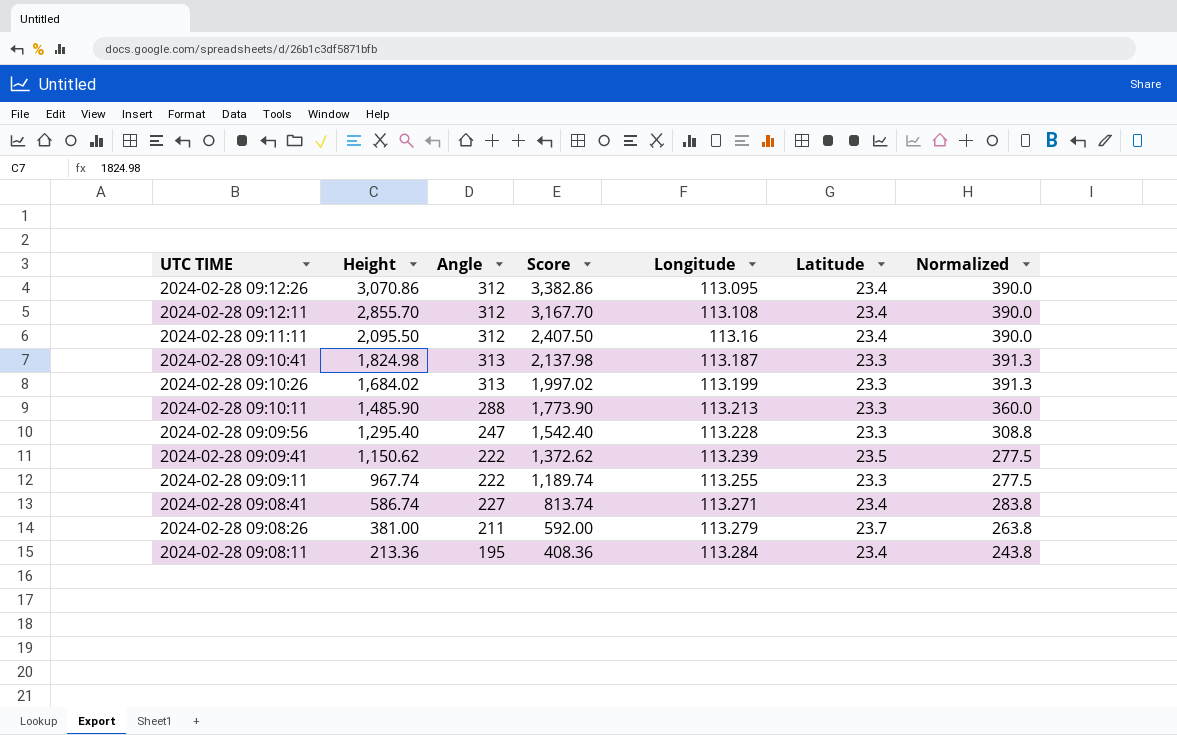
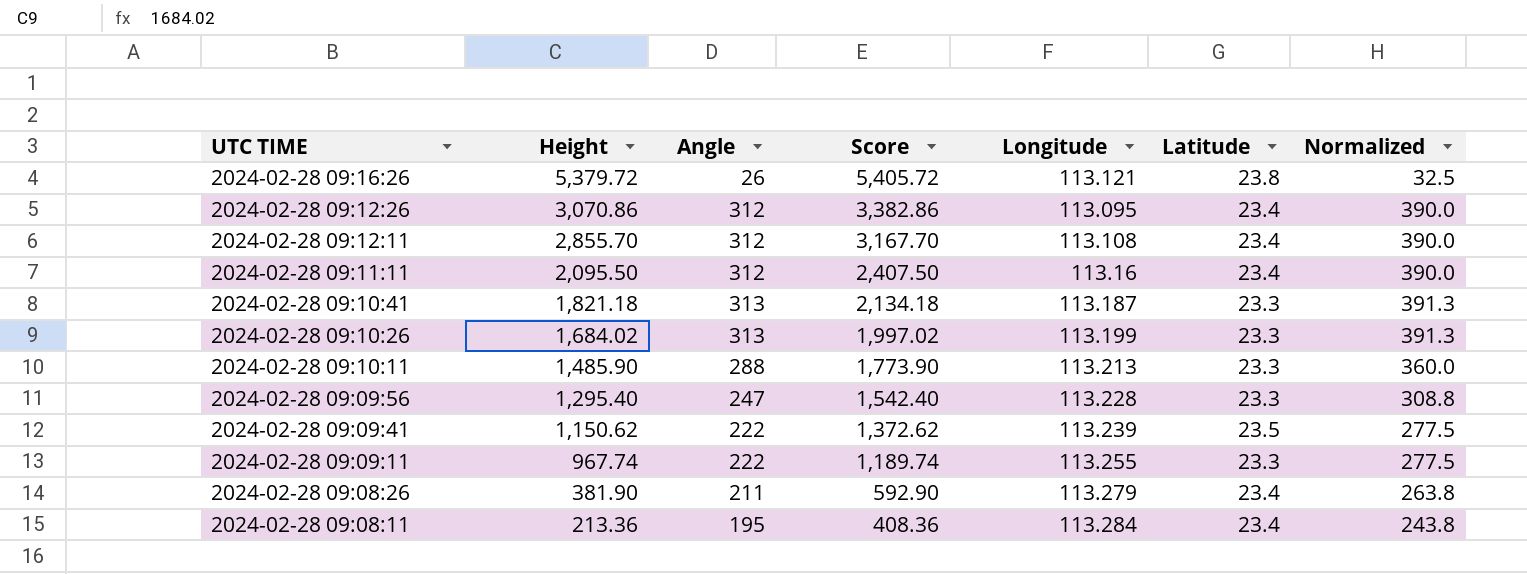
row 2024-02-28 09:08:41: 586.74 | 227 | 813.74 | 113.271 | 23.4 | 283.8 -> none
row 2024-02-28 09:16:26: none -> 5,379.72 | 26 | 5,405.72 | 113.121 | 23.8 | 32.5
2024-02-28 09:10:41 | Height: 1,824.98 -> 1,821.18
2024-02-28 09:10:41 | Score: 2,137.98 -> 2,134.18
2024-02-28 09:08:26 | Height: 381.00 -> 381.90
2024-02-28 09:08:26 | Score: 592.00 -> 592.90
2024-02-28 09:08:26 | Latitude: 23.7 -> 23.4

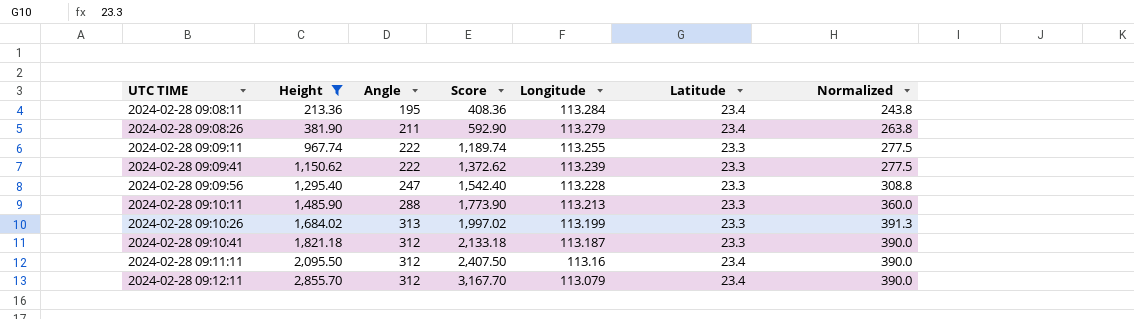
filter: none -> Height <= 2,855.70
row order: UTC TIME descending -> UTC TIME ascending
2024-02-28 09:09:41 | Latitude: 23.5 -> 23.3
2024-02-28 09:10:41 | Angle: 313 -> 312
2024-02-28 09:10:41 | Score: 2,134.18 -> 2,133.18
2024-02-28 09:10:41 | Normalized: 391.3 -> 390.0
2024-02-28 09:12:11 | Longitude: 113.108 -> 113.079

